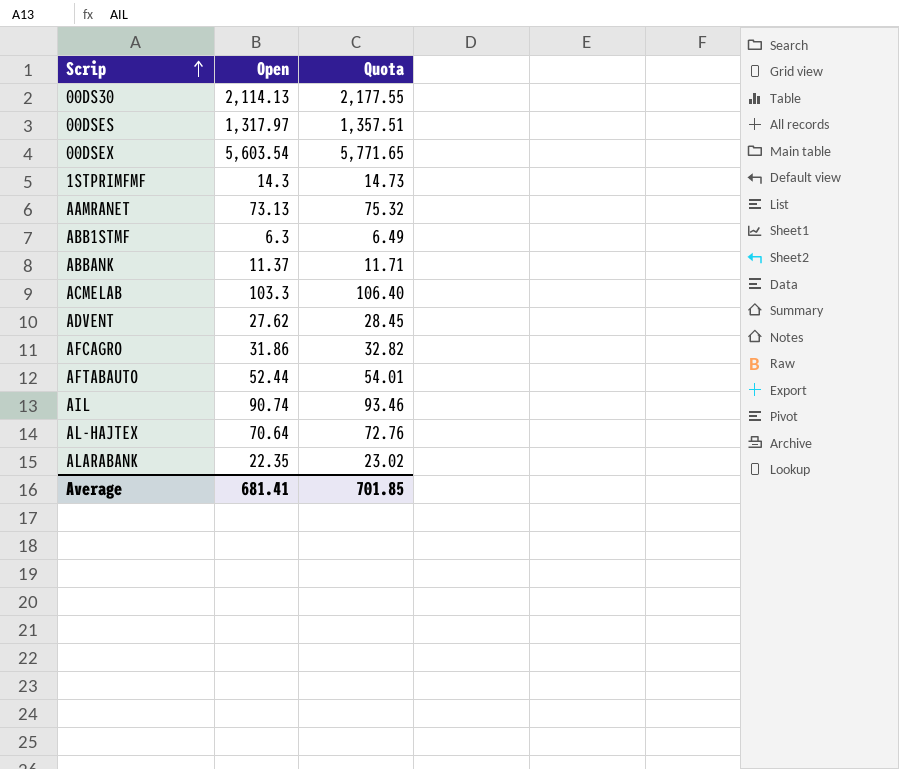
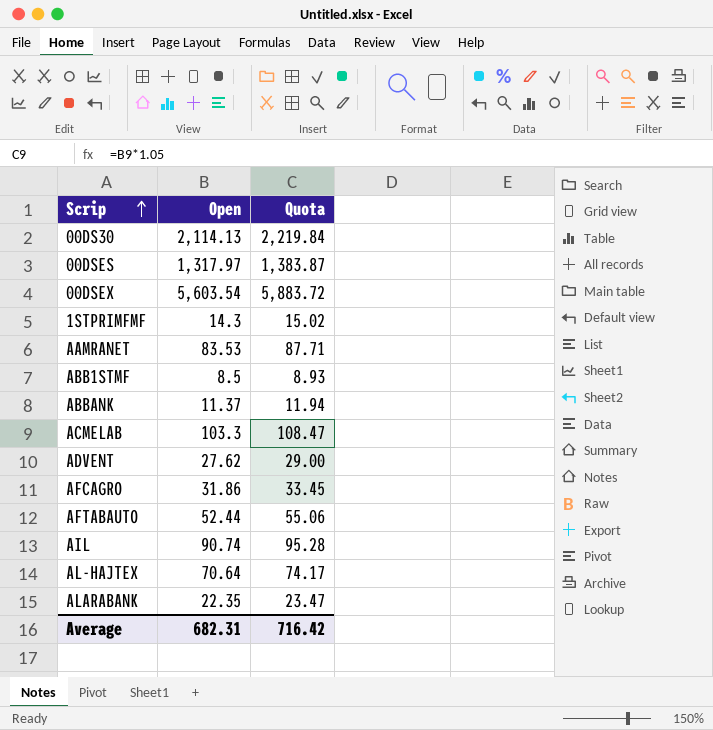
column Quota | formula: [Open] * 1.03 -> [Open] * 1.05
AAMRANET | Open: 73.13 -> 83.53
ABB1STMF | Open: 6.3 -> 8.5
Average | Open: 681.41 -> 682.31
Average | Quota: 701.85 -> 716.42

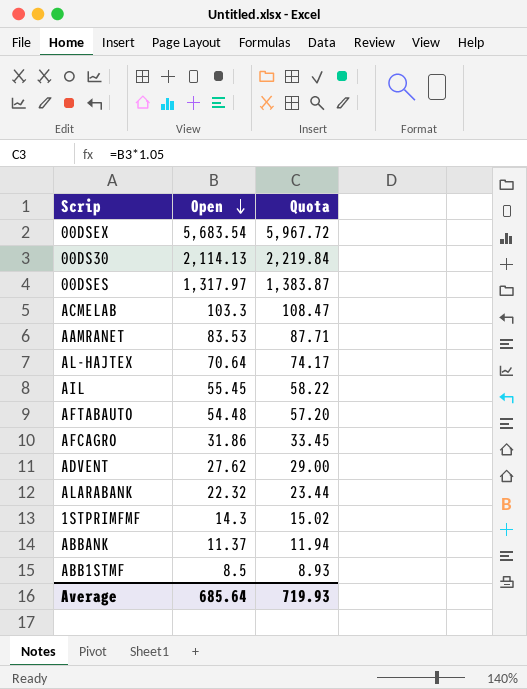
row order: Scrip ascending -> Open descending
00DSEX | Open: 5,603.54 -> 5,683.54
00DSEX | Quota: 5,883.72 -> 5,967.72
AIL | Open: 90.74 -> 55.45
AIL | Quota: 95.28 -> 58.22
AFTABAUTO | Open: 52.44 -> 54.48
AFTABAUTO | Quota: 55.06 -> 57.20
ALARABANK | Open: 22.35 -> 22.32
ALARABANK | Quota: 23.47 -> 23.44
Average | Open: 682.31 -> 685.64
Average | Quota: 716.42 -> 719.93

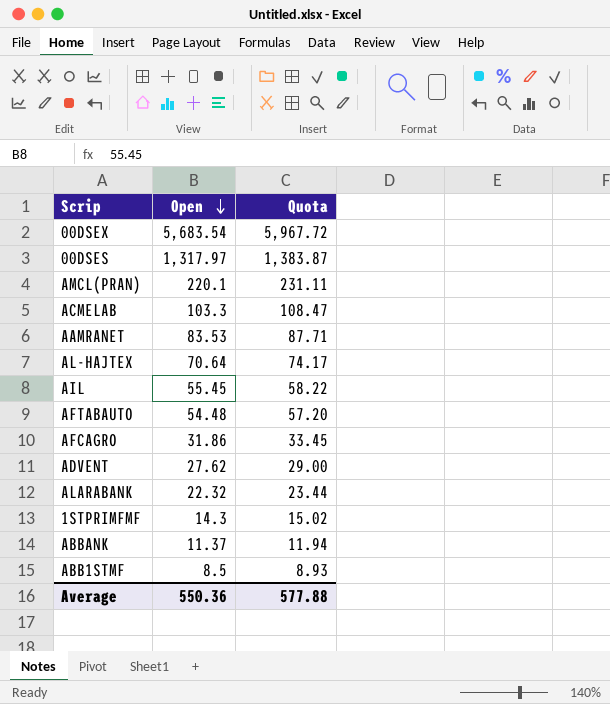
row 00DS30: 2,114.13 | 2,219.84 -> none
row AMCL(PRAN): none -> 220.1 | 231.11
Average | Open: 685.64 -> 550.36
Average | Quota: 719.93 -> 577.88

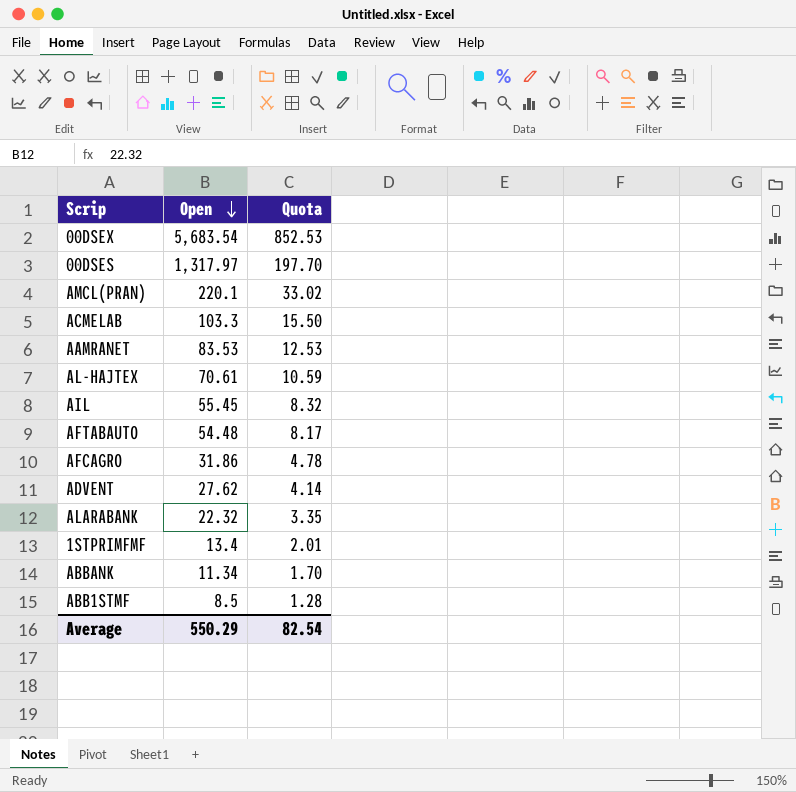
column Quota | formula: [Open] * 1.05 -> [Open] * 0.15
AL-HAJTEX | Open: 70.64 -> 70.61
1STPRIMFMF | Open: 14.3 -> 13.4
ABBANK | Open: 11.37 -> 11.34
Average | Open: 550.36 -> 550.29
Average | Quota: 577.88 -> 82.54

